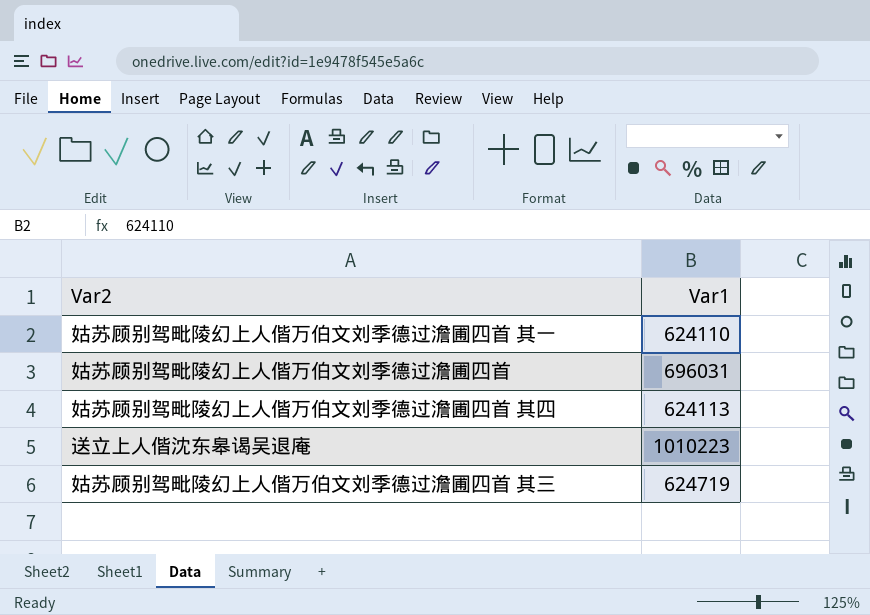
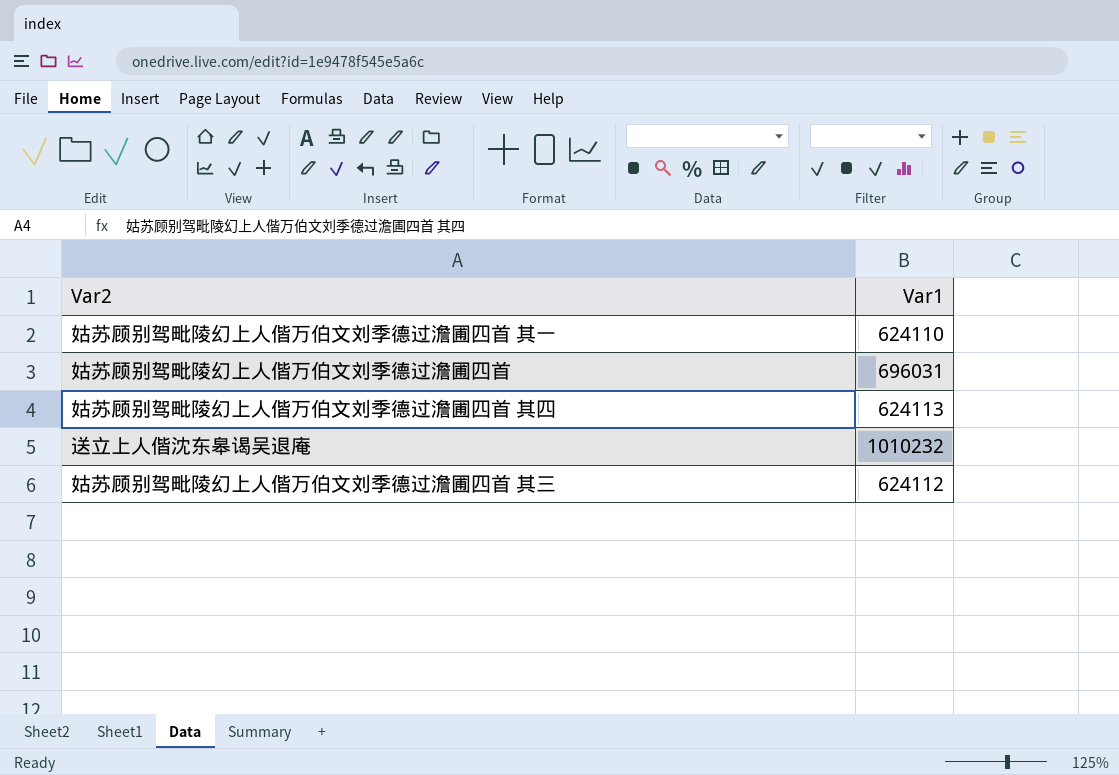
送立上人偕沈东皋谒吴退庵 | Var1: 1010223 -> 1010232
姑苏顾别驾毗陵幻上人偕万伯文刘季德过澹圃四首 其三 | Var1: 624719 -> 624112

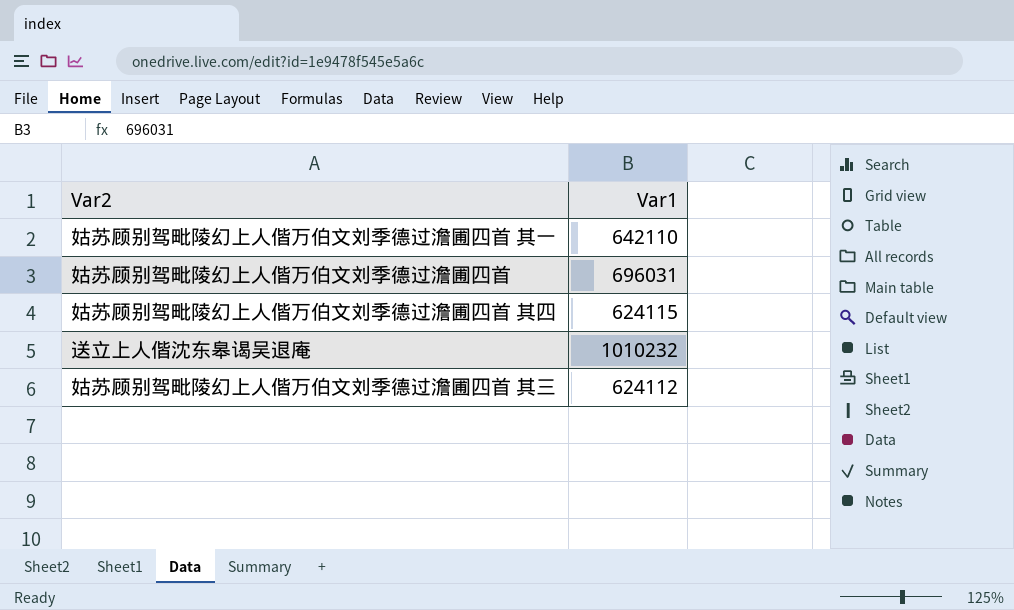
姑苏顾别驾毗陵幻上人偕万伯文刘季德过澹圃四首 其一 | Var1: 624110 -> 642110
姑苏顾别驾毗陵幻上人偕万伯文刘季德过澹圃四首 其四 | Var1: 624113 -> 624115

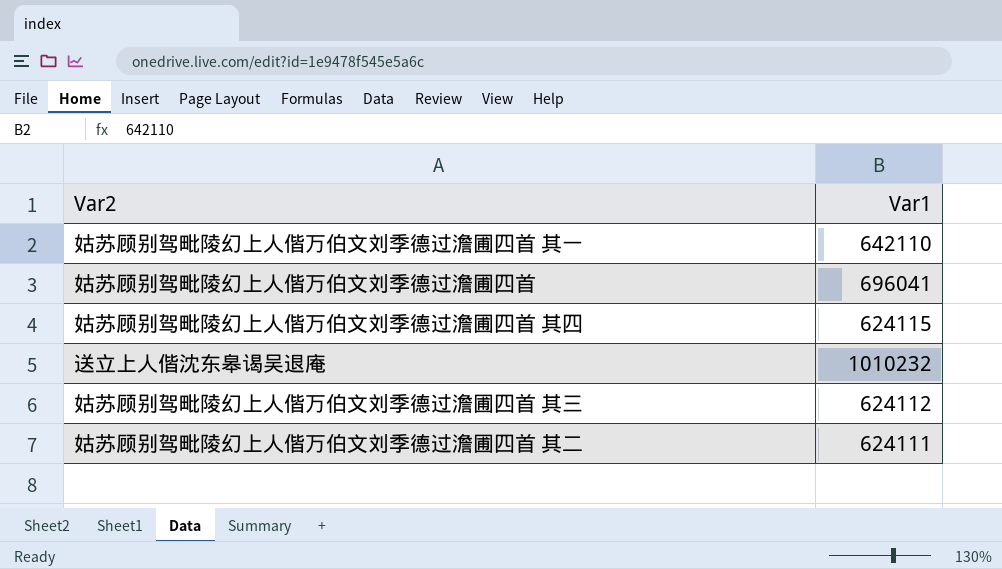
姑苏顾别驾毗陵幻上人偕万伯文刘季德过澹圃四首 | Var1: 696031 -> 696041
row 姑苏顾别驾毗陵幻上人偕万伯文刘季德过澹圃四首 其二: none -> 624111

